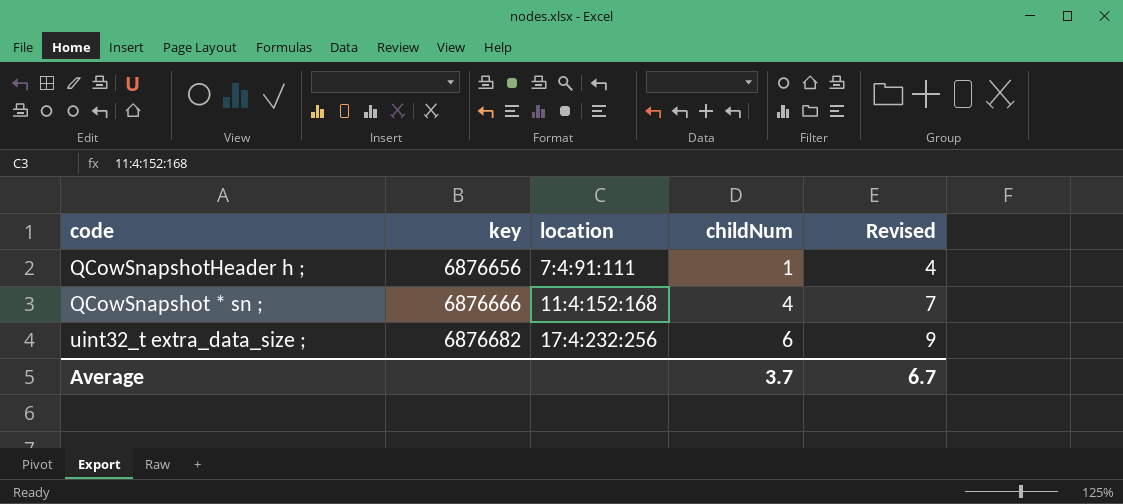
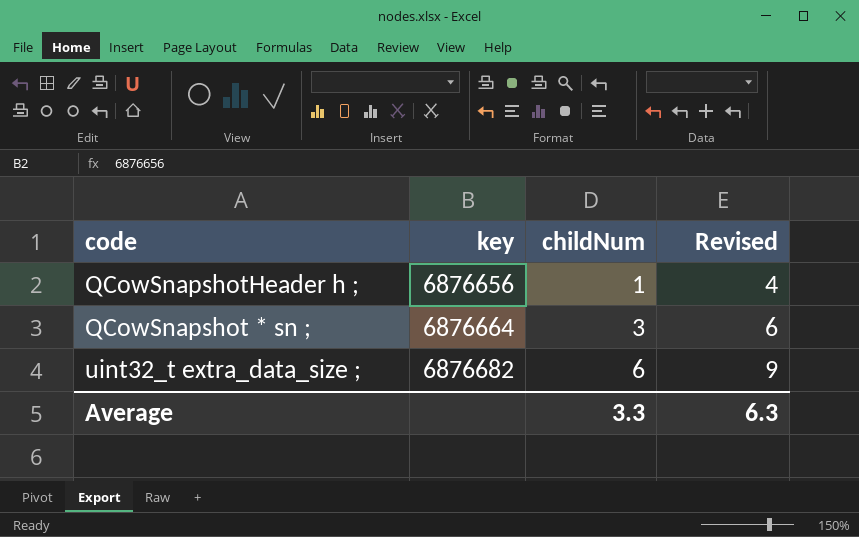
column location | position: 3 -> none
QCowSnapshot * sn ; | key: 6876666 -> 6876664
QCowSnapshot * sn ; | childNum: 4 -> 3
QCowSnapshot * sn ; | Revised: 7 -> 6
Average | childNum: 3.7 -> 3.3
Average | Revised: 6.7 -> 6.3

